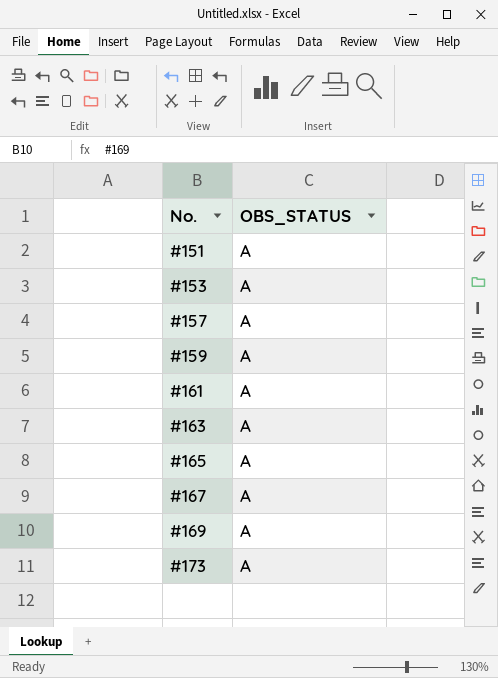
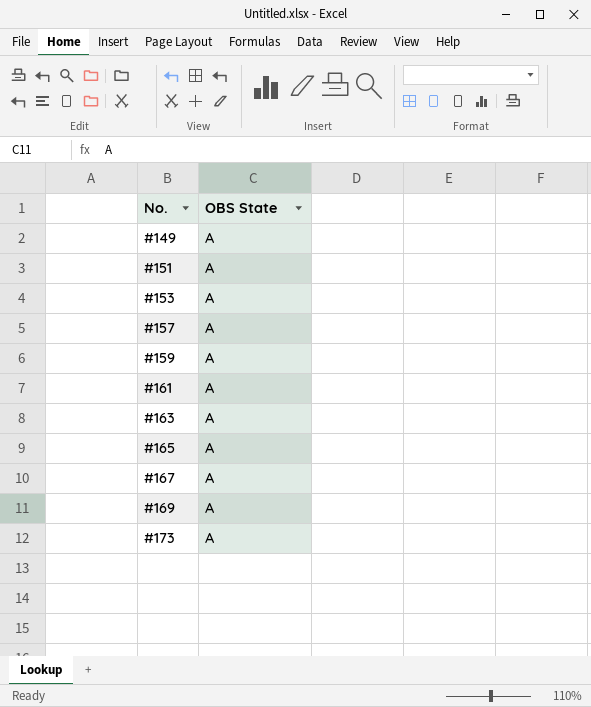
column name: OBS_STATUS -> OBS State
row #149: none -> A

